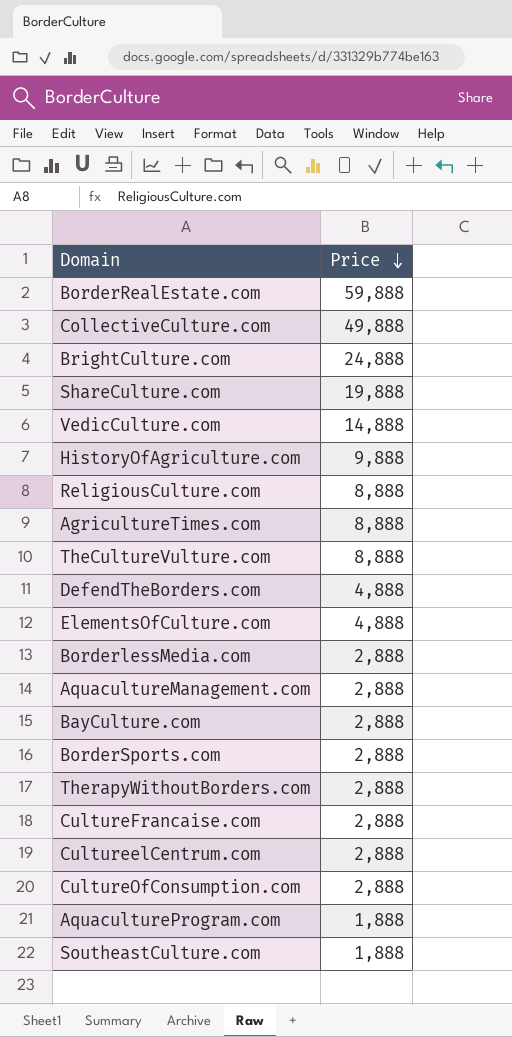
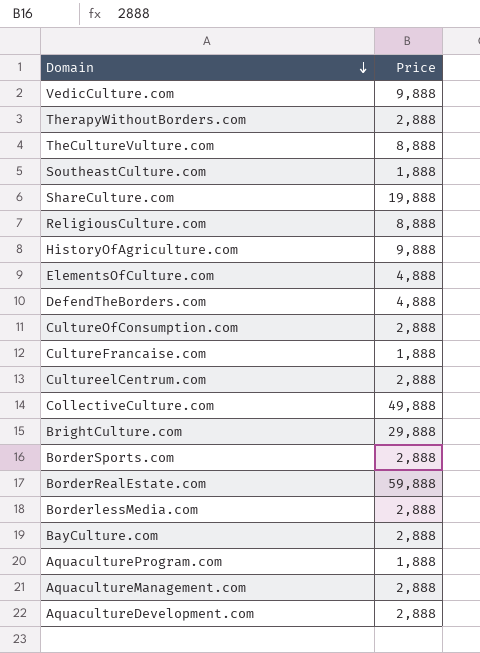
row order: Price descending -> Domain descending
row AgricultureTimes.com: 8,888 -> none
VedicCulture.com | Price: 14,888 -> 9,888
CultureFrancaise.com | Price: 2,888 -> 1,888
BrightCulture.com | Price: 24,888 -> 29,888
row AquacultureDevelopment.com: none -> 2,888

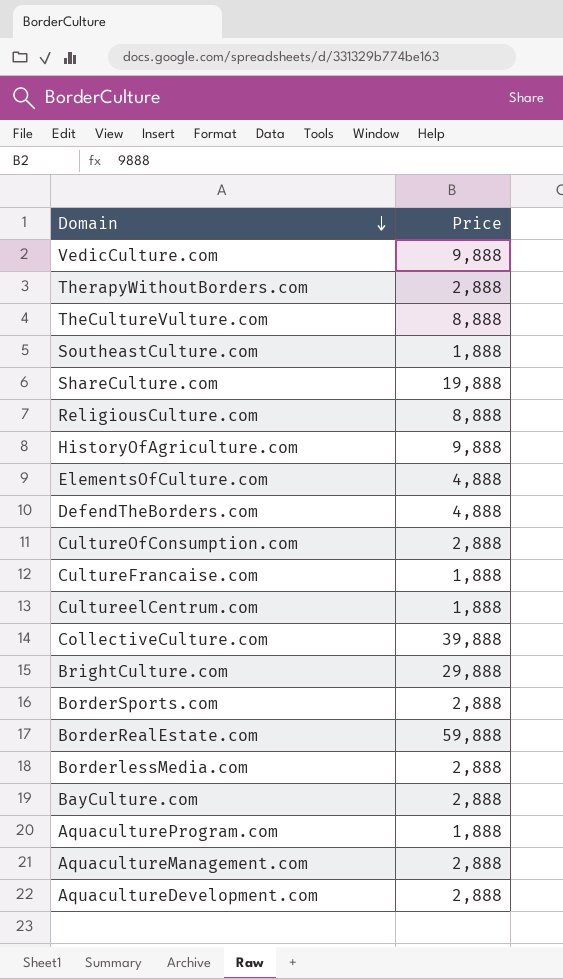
CultureelCentrum.com | Price: 2,888 -> 1,888
CollectiveCulture.com | Price: 49,888 -> 39,888

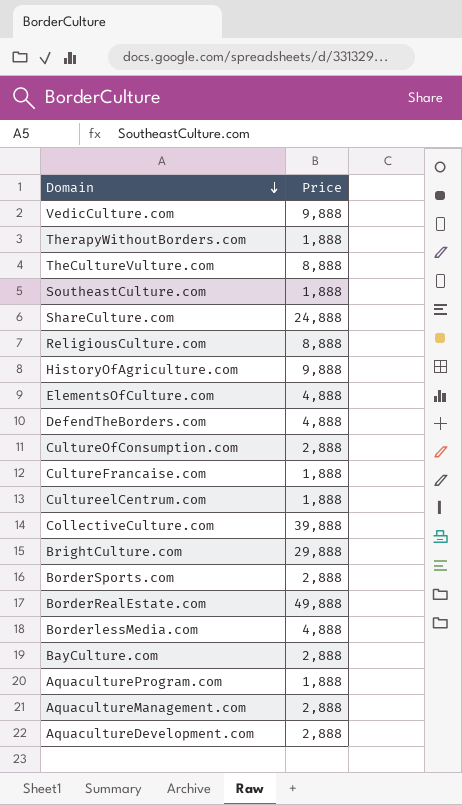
TherapyWithoutBorders.com | Price: 2,888 -> 1,888
ShareCulture.com | Price: 19,888 -> 24,888
BorderRealEstate.com | Price: 59,888 -> 49,888
BorderlessMedia.com | Price: 2,888 -> 4,888

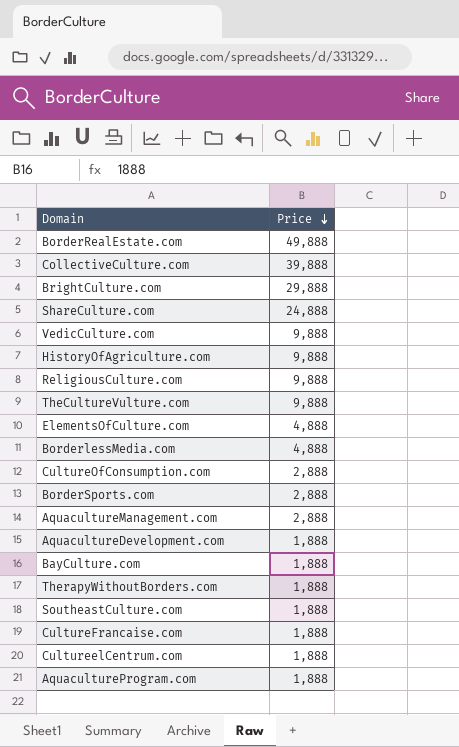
row order: Domain descending -> Price descending
row DefendTheBorders.com: 4,888 -> none
ReligiousCulture.com | Price: 8,888 -> 9,888
TheCultureVulture.com | Price: 8,888 -> 9,888
AquacultureDevelopment.com | Price: 2,888 -> 1,888
BayCulture.com | Price: 2,888 -> 1,888

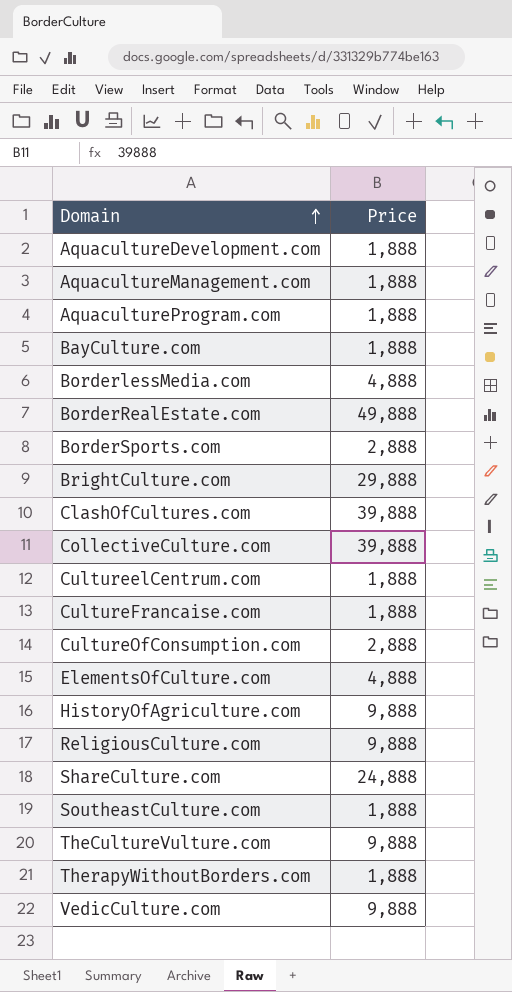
row order: Price descending -> Domain ascending
AquacultureManagement.com | Price: 2,888 -> 1,888
row ClashOfCultures.com: none -> 39,888

